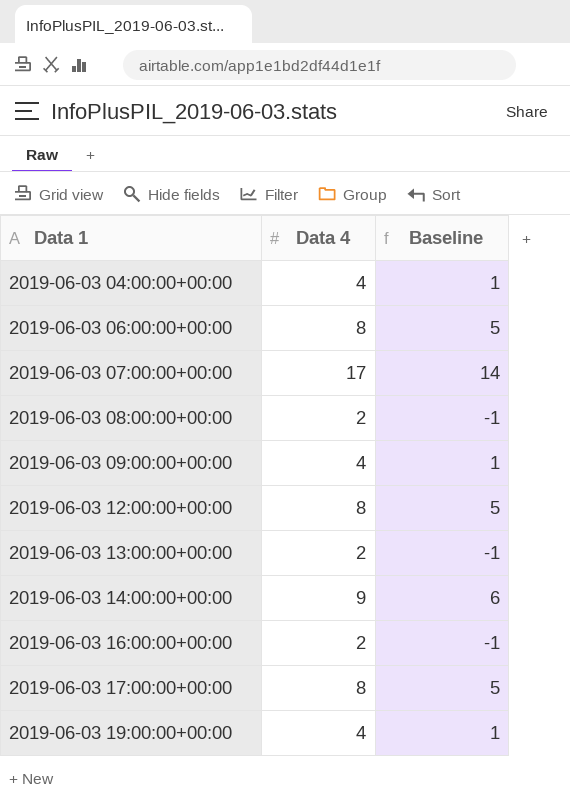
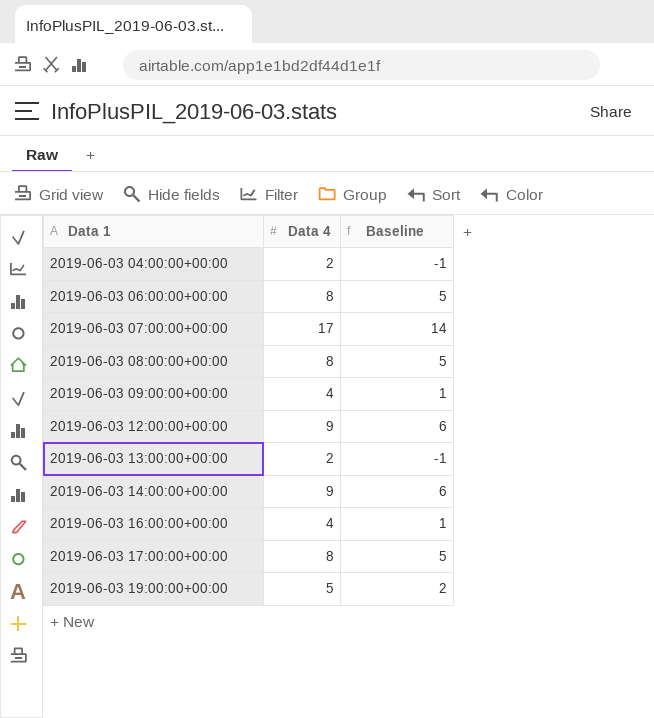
2019-06-03 04:00:00+00:00 | Data 4: 4 -> 2
2019-06-03 04:00:00+00:00 | Baseline: 1 -> -1
2019-06-03 08:00:00+00:00 | Data 4: 2 -> 8
2019-06-03 08:00:00+00:00 | Baseline: -1 -> 5
2019-06-03 12:00:00+00:00 | Data 4: 8 -> 9
2019-06-03 12:00:00+00:00 | Baseline: 5 -> 6
2019-06-03 16:00:00+00:00 | Data 4: 2 -> 4
2019-06-03 16:00:00+00:00 | Baseline: -1 -> 1
2019-06-03 19:00:00+00:00 | Data 4: 4 -> 5
2019-06-03 19:00:00+00:00 | Baseline: 1 -> 2

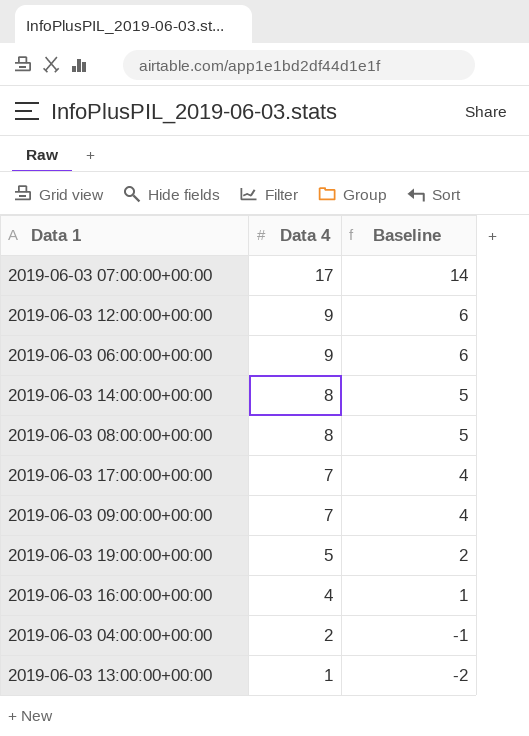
row order: Data 1 ascending -> Data 4 descending
2019-06-03 06:00:00+00:00 | Data 4: 8 -> 9
2019-06-03 06:00:00+00:00 | Baseline: 5 -> 6
2019-06-03 14:00:00+00:00 | Data 4: 9 -> 8
2019-06-03 14:00:00+00:00 | Baseline: 6 -> 5
2019-06-03 17:00:00+00:00 | Data 4: 8 -> 7
2019-06-03 17:00:00+00:00 | Baseline: 5 -> 4
2019-06-03 09:00:00+00:00 | Data 4: 4 -> 7
2019-06-03 09:00:00+00:00 | Baseline: 1 -> 4
2019-06-03 13:00:00+00:00 | Data 4: 2 -> 1
2019-06-03 13:00:00+00:00 | Baseline: -1 -> -2

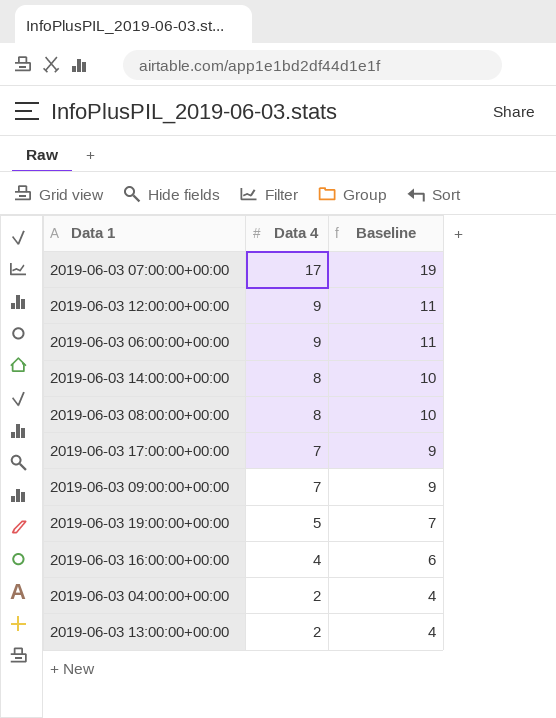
column Baseline | formula: [Data 4] - 3 -> [Data 4] + 2
2019-06-03 13:00:00+00:00 | Data 4: 1 -> 2

